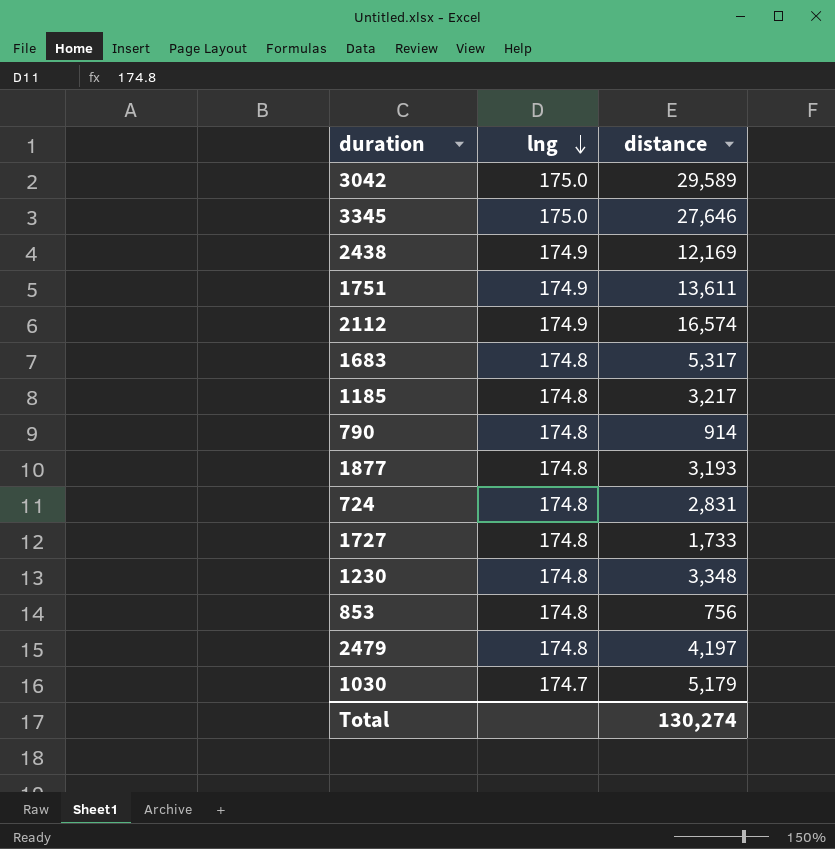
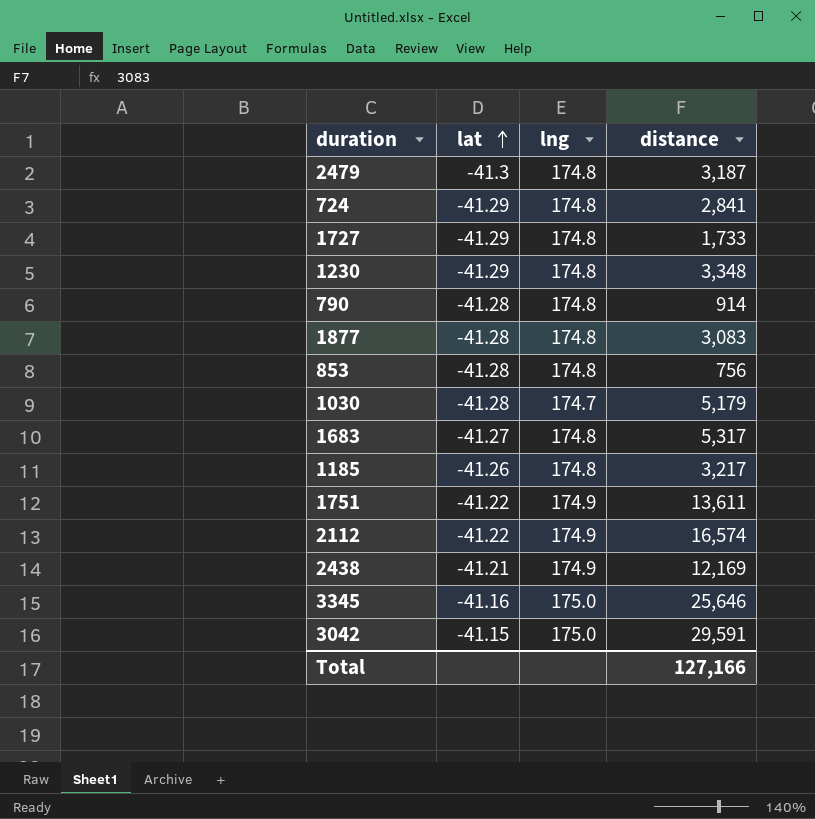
row order: lng descending -> lat ascending
column lat | position: none -> 2
2479 | distance: 4,197 -> 3,187
724 | distance: 2,831 -> 2,841
1877 | distance: 3,193 -> 3,083
3345 | distance: 27,646 -> 25,646
3042 | distance: 29,589 -> 29,591
Total | distance: 130,274 -> 127,166

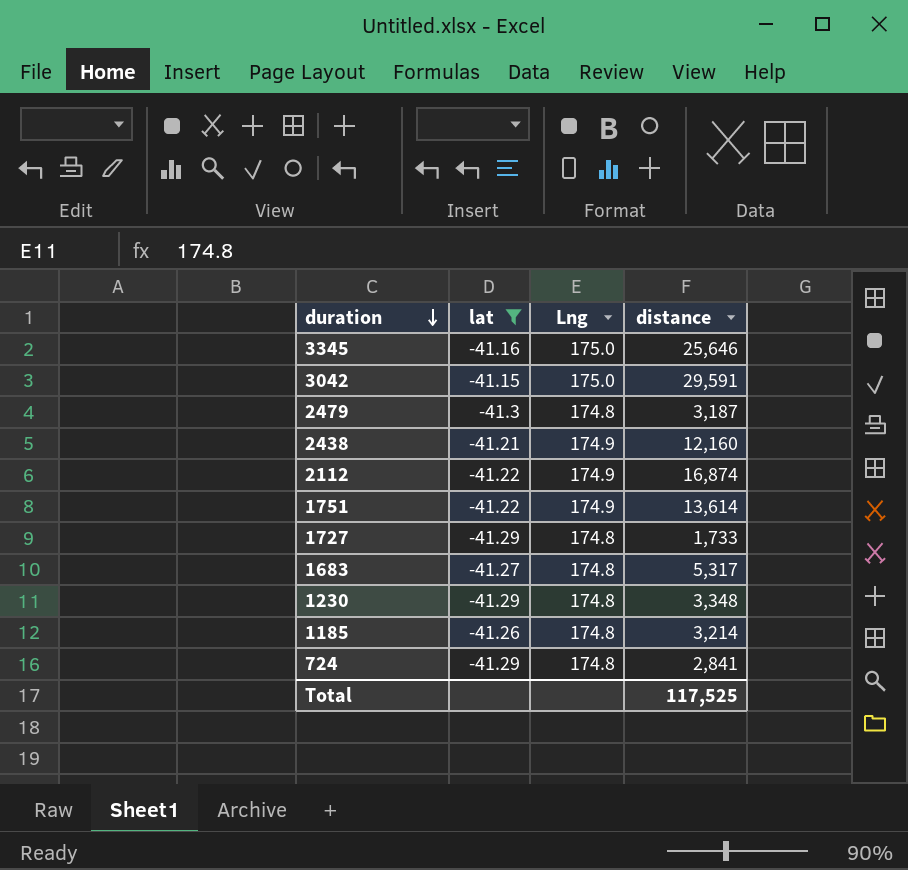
filter: none -> lat != -41.28
row order: lat ascending -> duration descending
column name: lng -> Lng
2438 | distance: 12,169 -> 12,160
2112 | distance: 16,574 -> 16,874
1751 | distance: 13,611 -> 13,614
1185 | distance: 3,217 -> 3,214
Total | distance: 127,166 -> 117,525

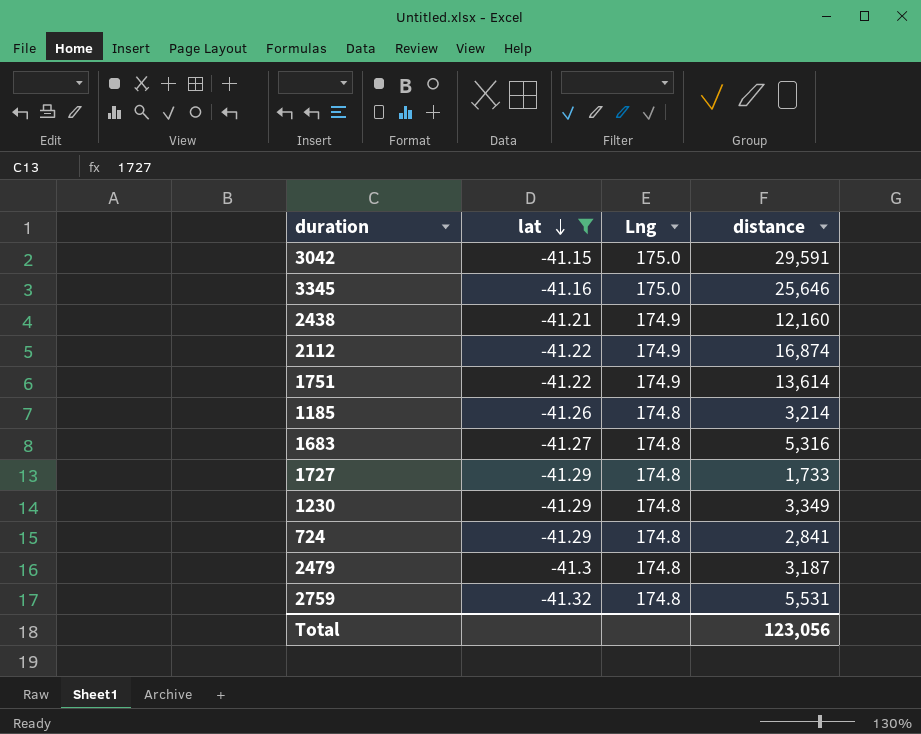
row order: duration descending -> lat descending
1683 | distance: 5,317 -> 5,316
1230 | distance: 3,348 -> 3,349
row 2759: none -> -41.32 | 174.8 | 5,531
Total | distance: 117,525 -> 123,056

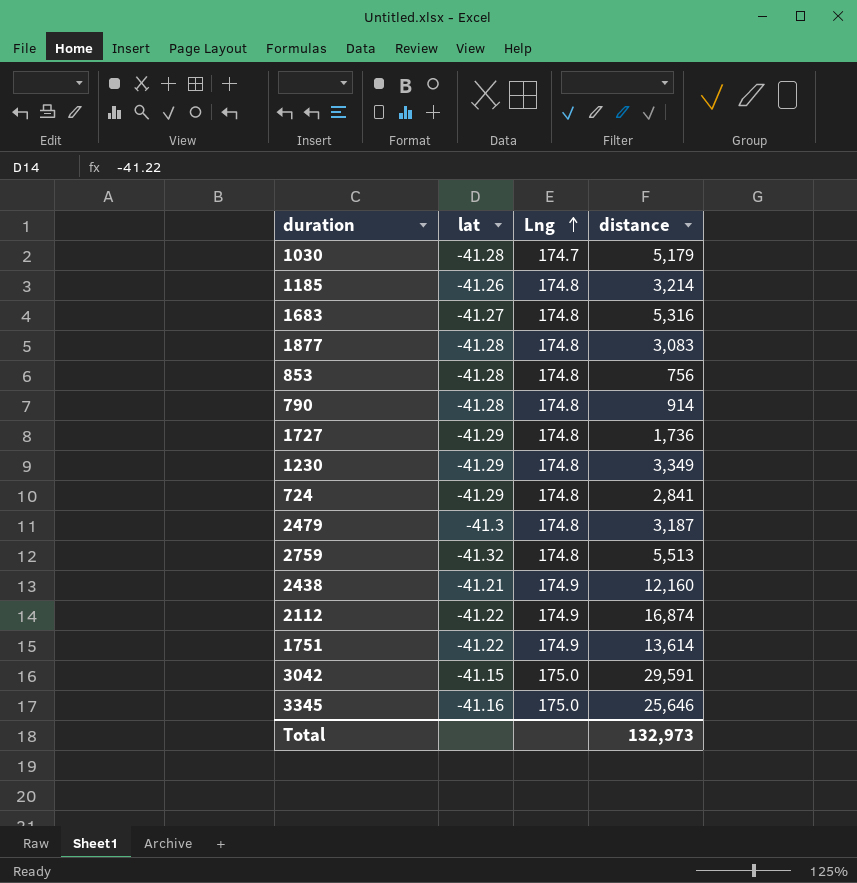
filter: lat != -41.28 -> none
row order: lat descending -> Lng ascending
1727 | distance: 1,733 -> 1,736
2759 | distance: 5,531 -> 5,513
Total | distance: 123,056 -> 132,973

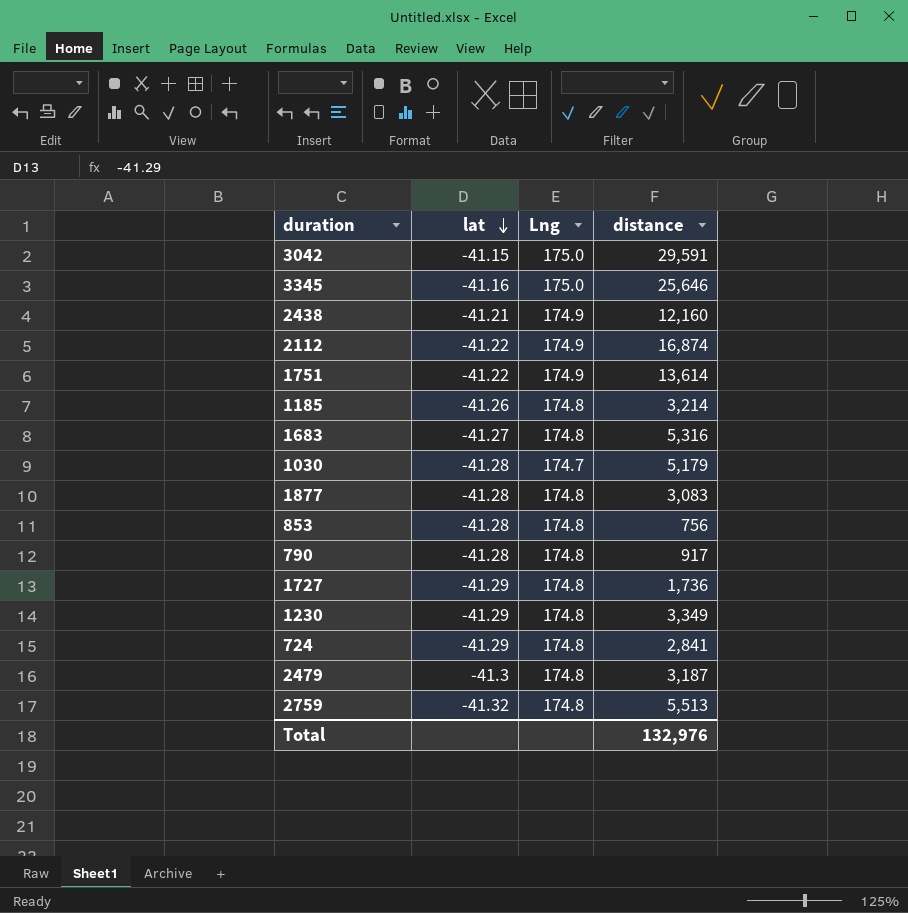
row order: Lng ascending -> lat descending
790 | distance: 914 -> 917
Total | distance: 132,973 -> 132,976

